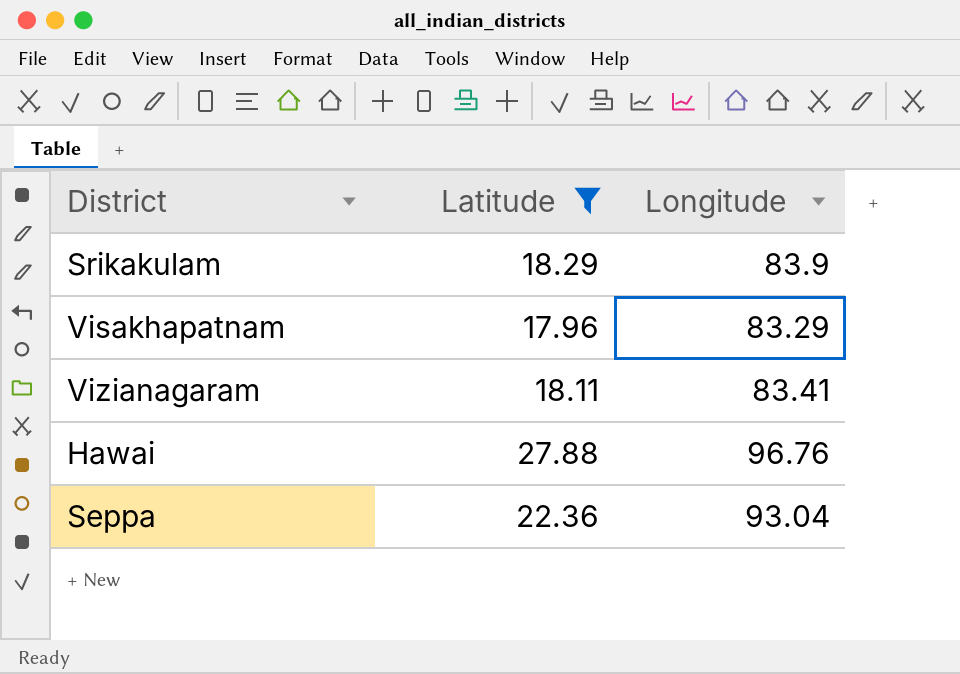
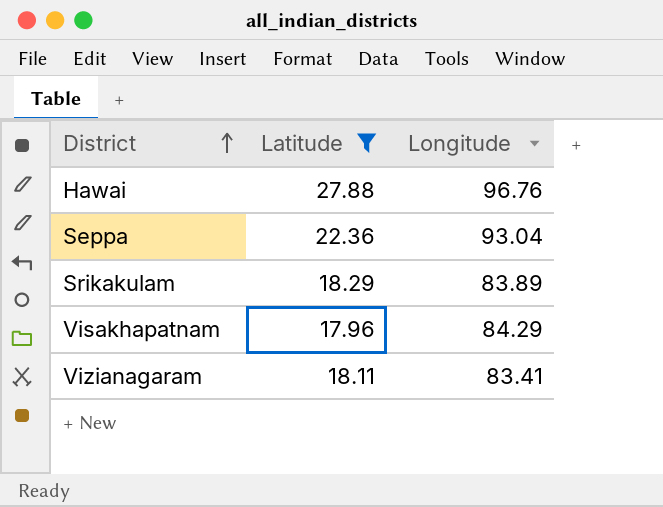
row order: none -> District ascending
Srikakulam | Longitude: 83.9 -> 83.89
Visakhapatnam | Longitude: 83.29 -> 84.29

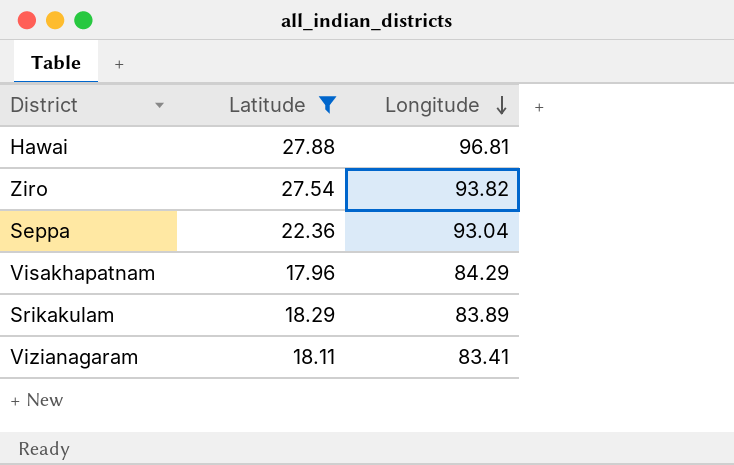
row order: District ascending -> Longitude descending
Hawai | Longitude: 96.76 -> 96.81
row Ziro: none -> 27.54 | 93.82

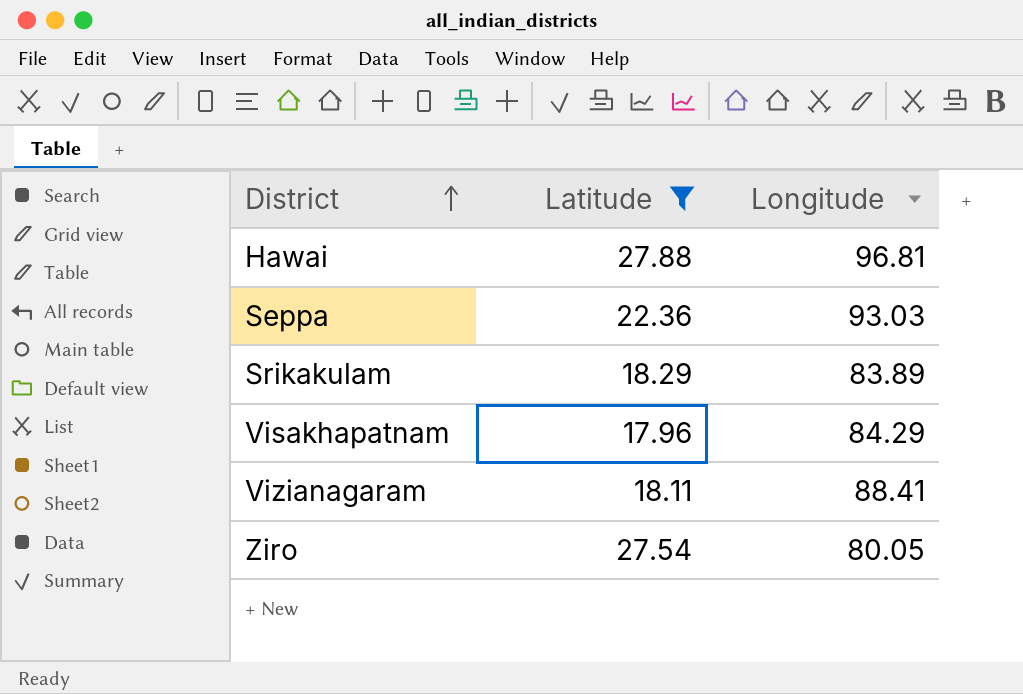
row order: Longitude descending -> District ascending
Seppa | Longitude: 93.04 -> 93.03
Vizianagaram | Longitude: 83.41 -> 88.41
Ziro | Longitude: 93.82 -> 80.05

